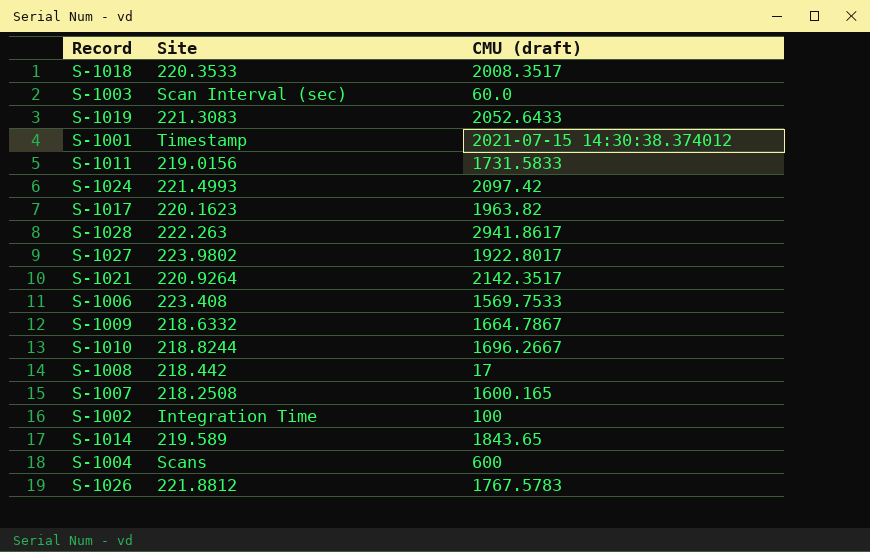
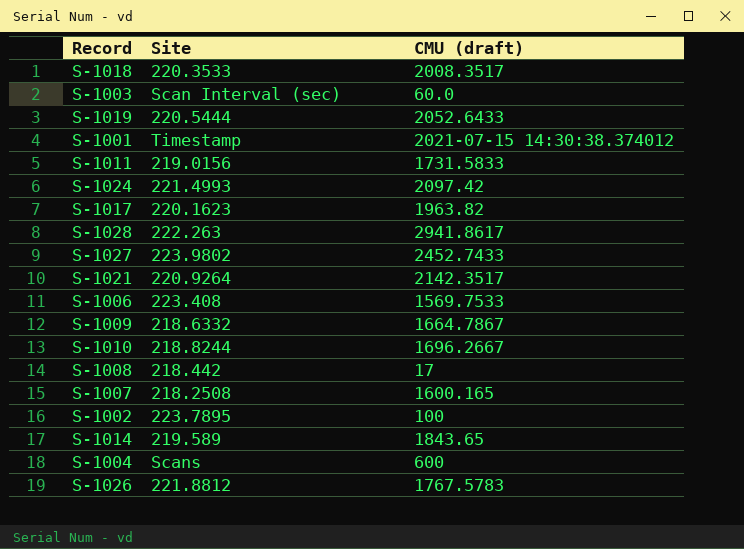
S-1019 | Site: 221.3083 -> 220.5444
S-1027 | CMU (draft): 1922.8017 -> 2452.7433
S-1002 | Site: Integration Time -> 223.7895

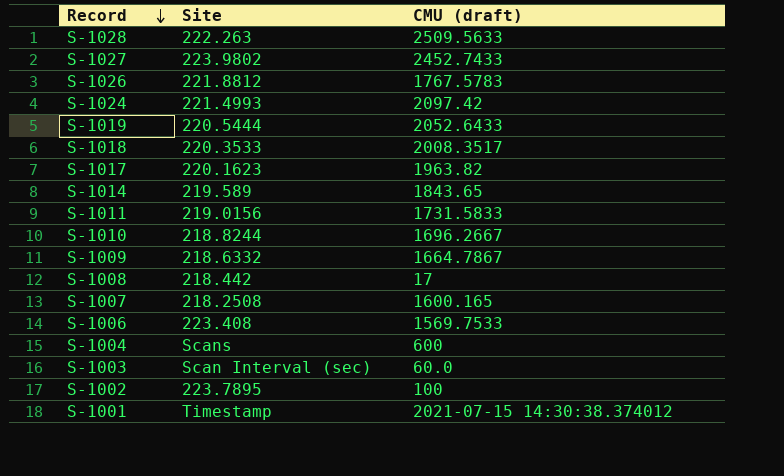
row order: none -> Record descending
row S-1021: 220.9264 | 2142.3517 -> none
S-1028 | CMU (draft): 2941.8617 -> 2509.5633

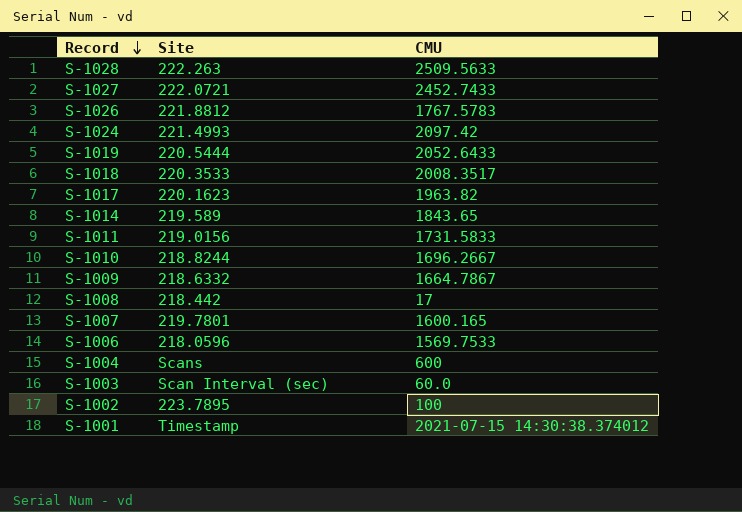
column name: CMU (draft) -> CMU
S-1027 | Site: 223.9802 -> 222.0721
S-1007 | Site: 218.2508 -> 219.7801
S-1006 | Site: 223.408 -> 218.0596

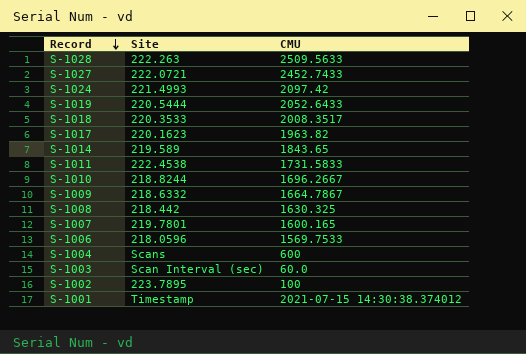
row S-1026: 221.8812 | 1767.5783 -> none
S-1011 | Site: 219.0156 -> 222.4538
S-1008 | CMU: 17 -> 1630.325

